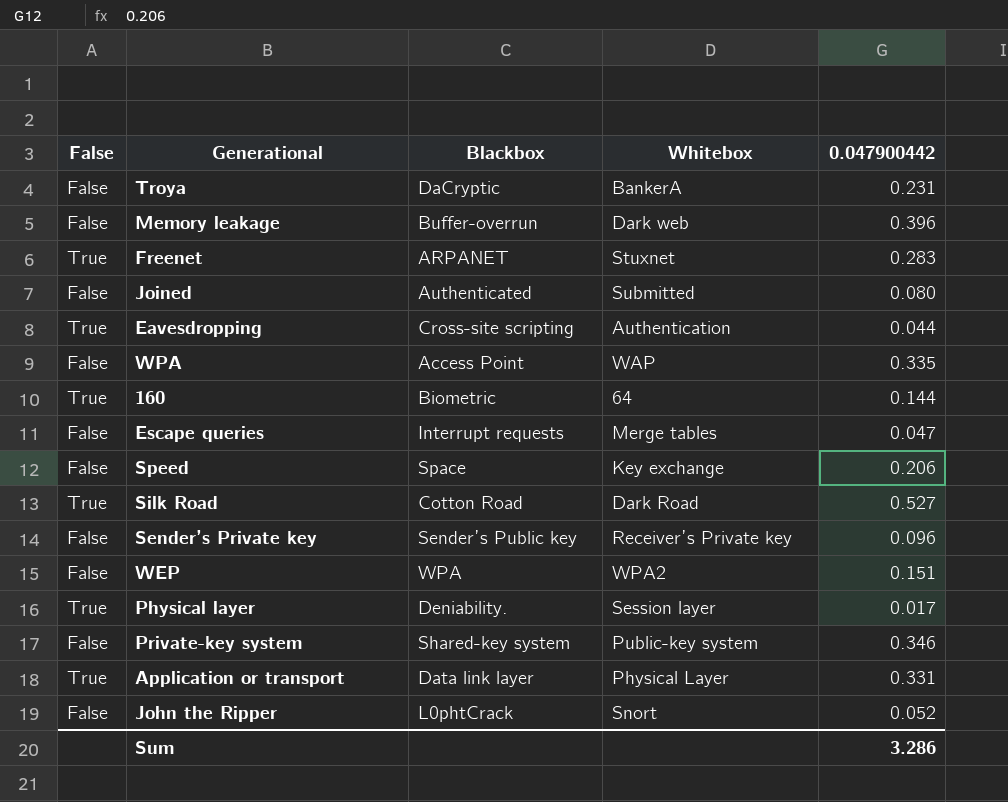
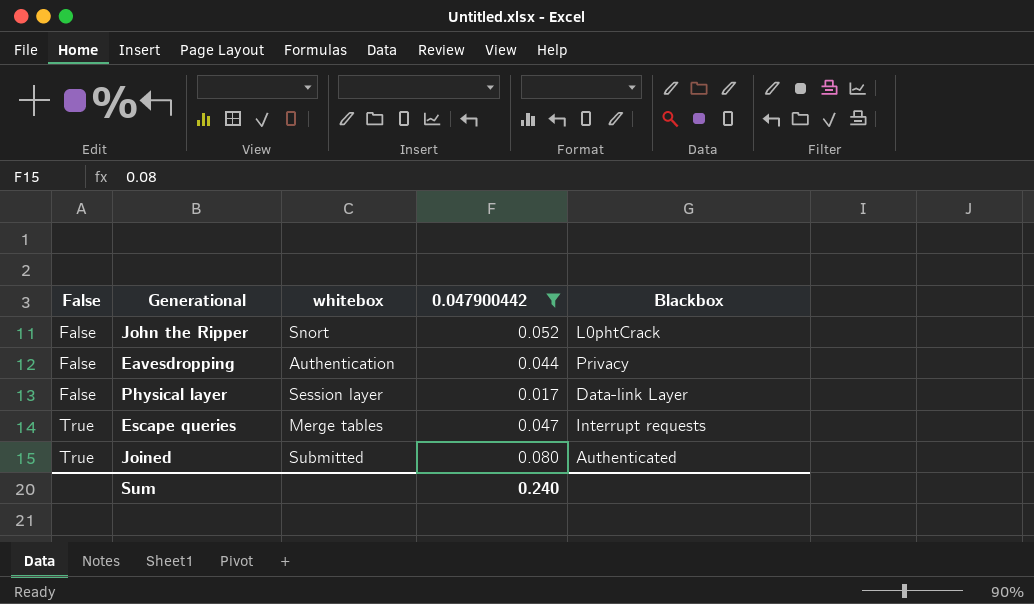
filter: none -> 0.047900442 <= 0.080
row order: none -> False ascending
column name: Whitebox -> whitebox
column Blackbox | position: 3 -> 5
Eavesdropping | False: True -> False
Eavesdropping | Blackbox: Cross-site scripting -> Privacy
Physical layer | False: True -> False
Physical layer | Blackbox: Deniability. -> Data-link Layer
Escape queries | False: False -> True
Joined | False: False -> True
Sum | 0.047900442: 3.286 -> 0.240

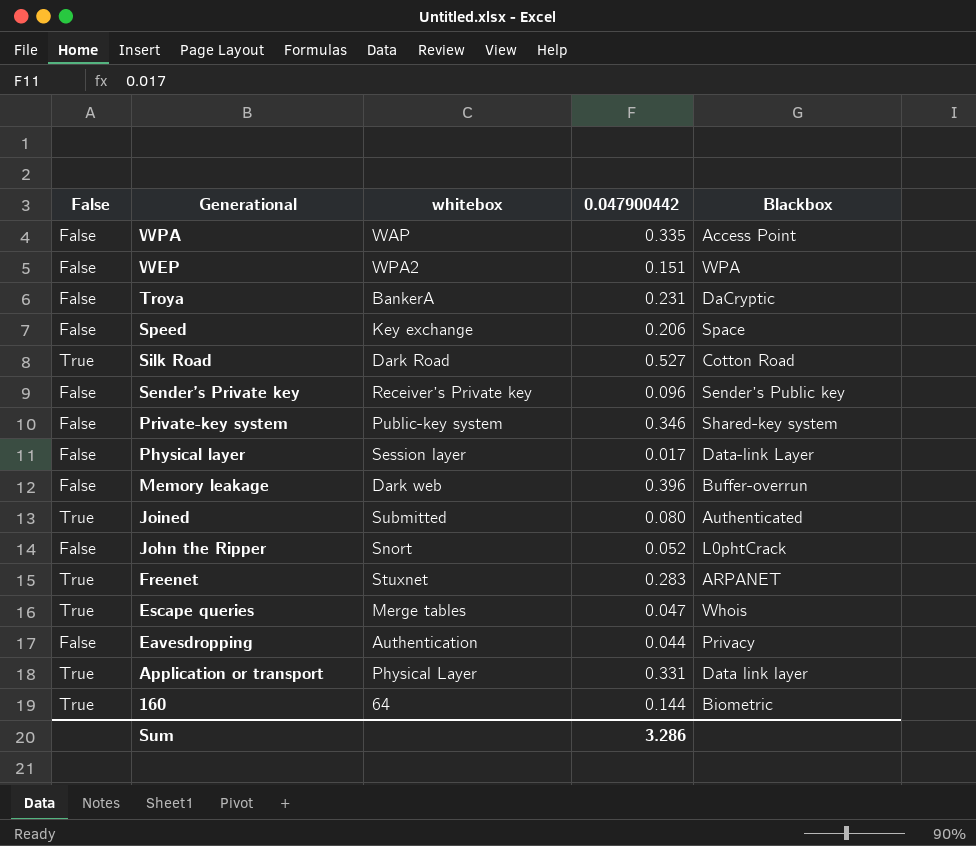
filter: 0.047900442 <= 0.080 -> none
row order: False ascending -> Generational descending
Escape queries | Blackbox: Interrupt requests -> Whois
Sum | 0.047900442: 0.240 -> 3.286

